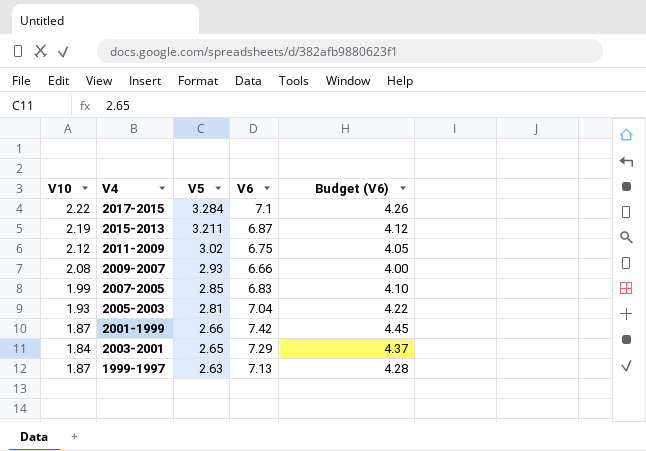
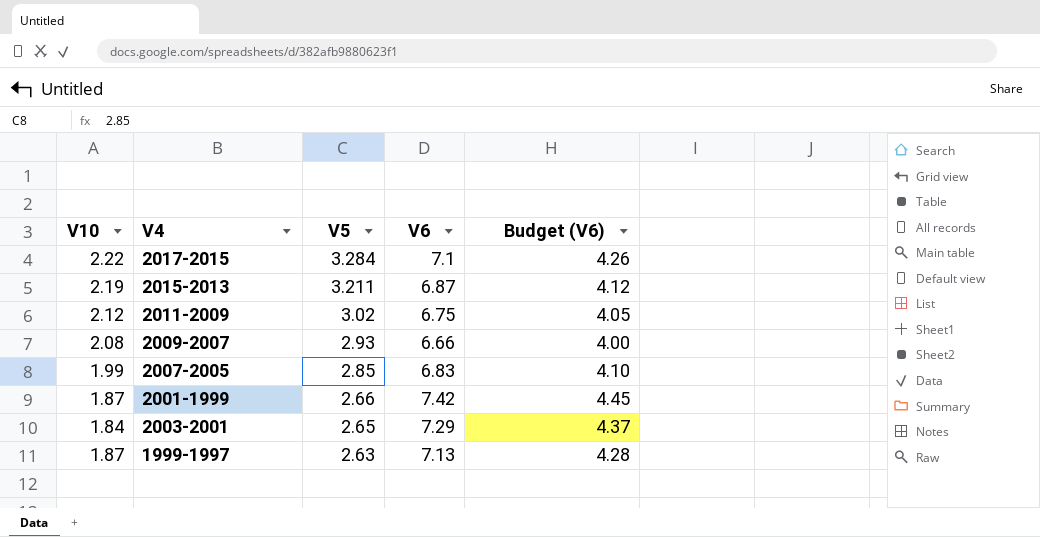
row 2005-2003: 1.93 | 2.81 | 7.04 | 4.22 -> none

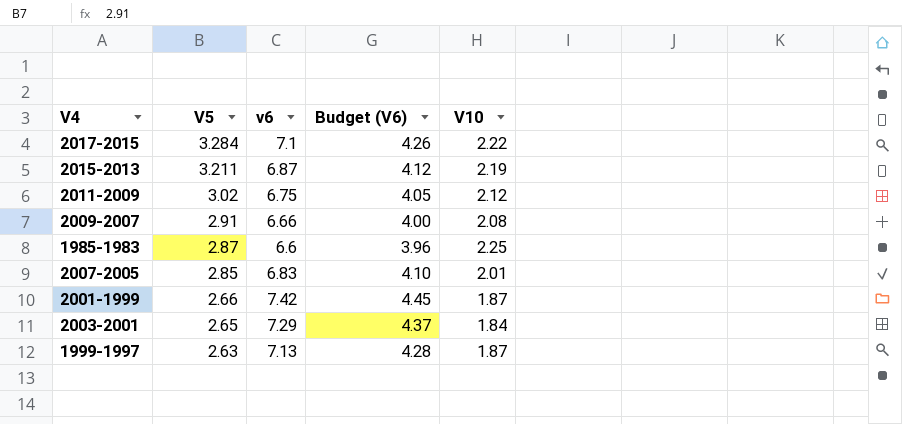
column name: V6 -> v6
column V10 | position: 1 -> 5
2009-2007 | V5: 2.93 -> 2.91
row 1985-1983: none -> 2.87 | 6.6 | 3.96 | 2.25
2007-2005 | V10: 1.99 -> 2.01

